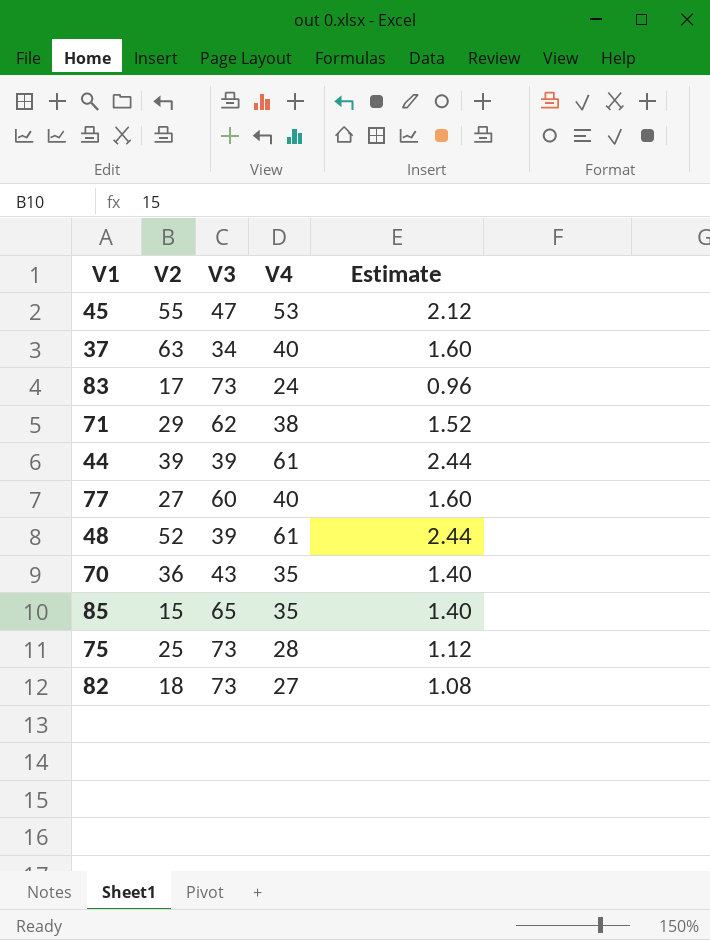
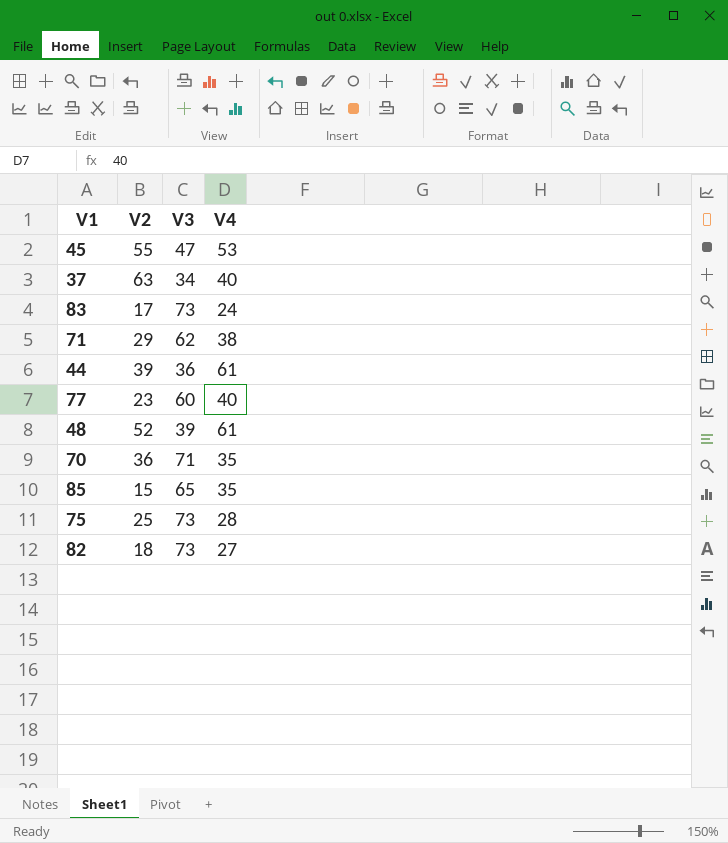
column Estimate | formula: [V4] * 0.04 -> none
44 | V3: 39 -> 36
77 | V2: 27 -> 23
70 | V3: 43 -> 71

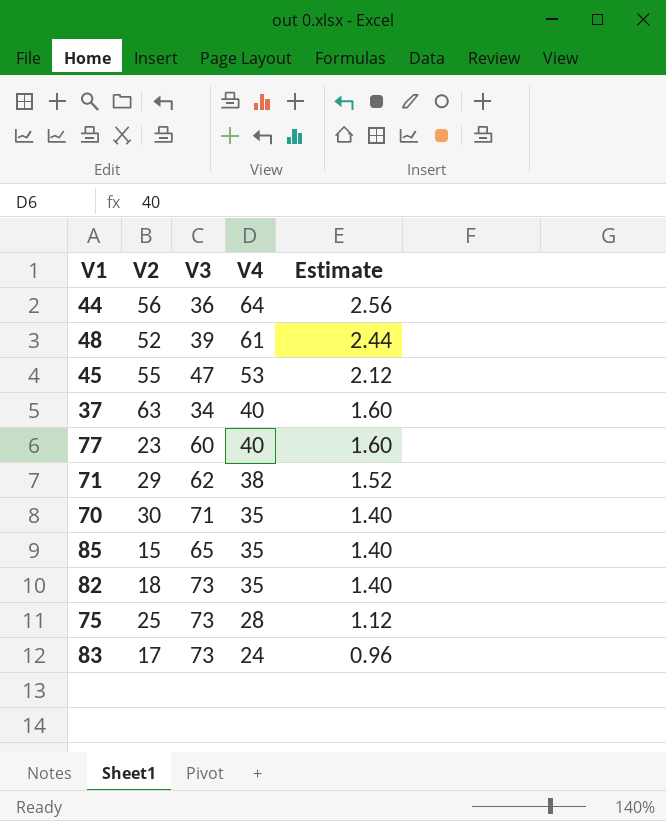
row order: none -> V4 descending
column Estimate | formula: none -> [V4] * 0.04
44 | V2: 39 -> 56
44 | V4: 61 -> 64
70 | V2: 36 -> 30
82 | V4: 27 -> 35

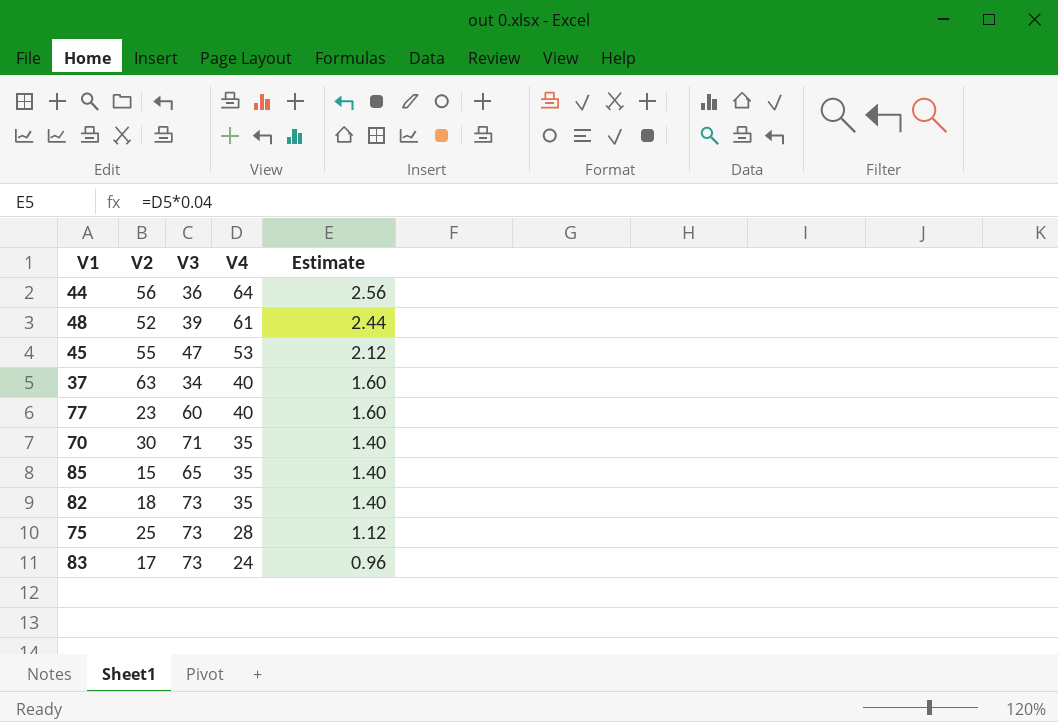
row 71: 29 | 62 | 38 | 1.52 -> none

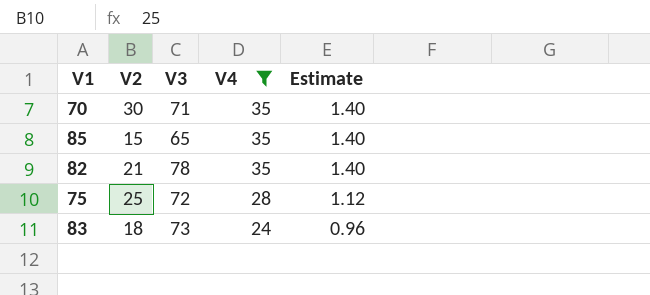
filter: none -> V4 <= 35
82 | V2: 18 -> 21
82 | V3: 73 -> 78
75 | V3: 73 -> 72
83 | V2: 17 -> 18

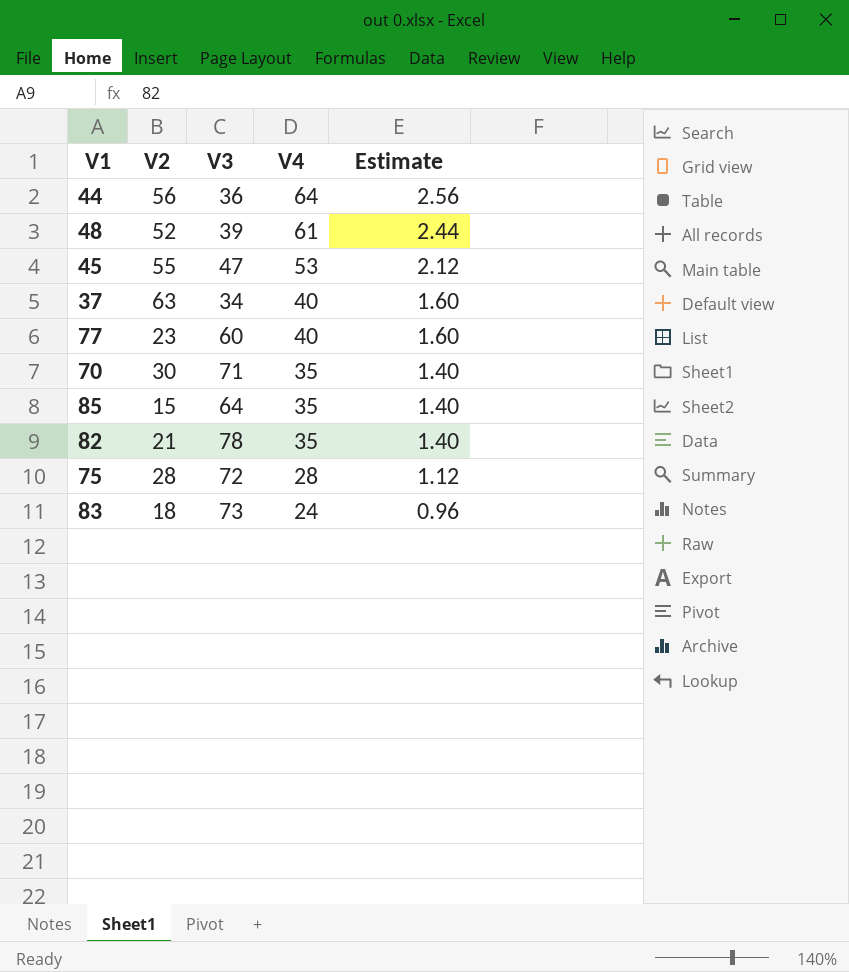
filter: V4 <= 35 -> none
85 | V3: 65 -> 64
75 | V2: 25 -> 28

